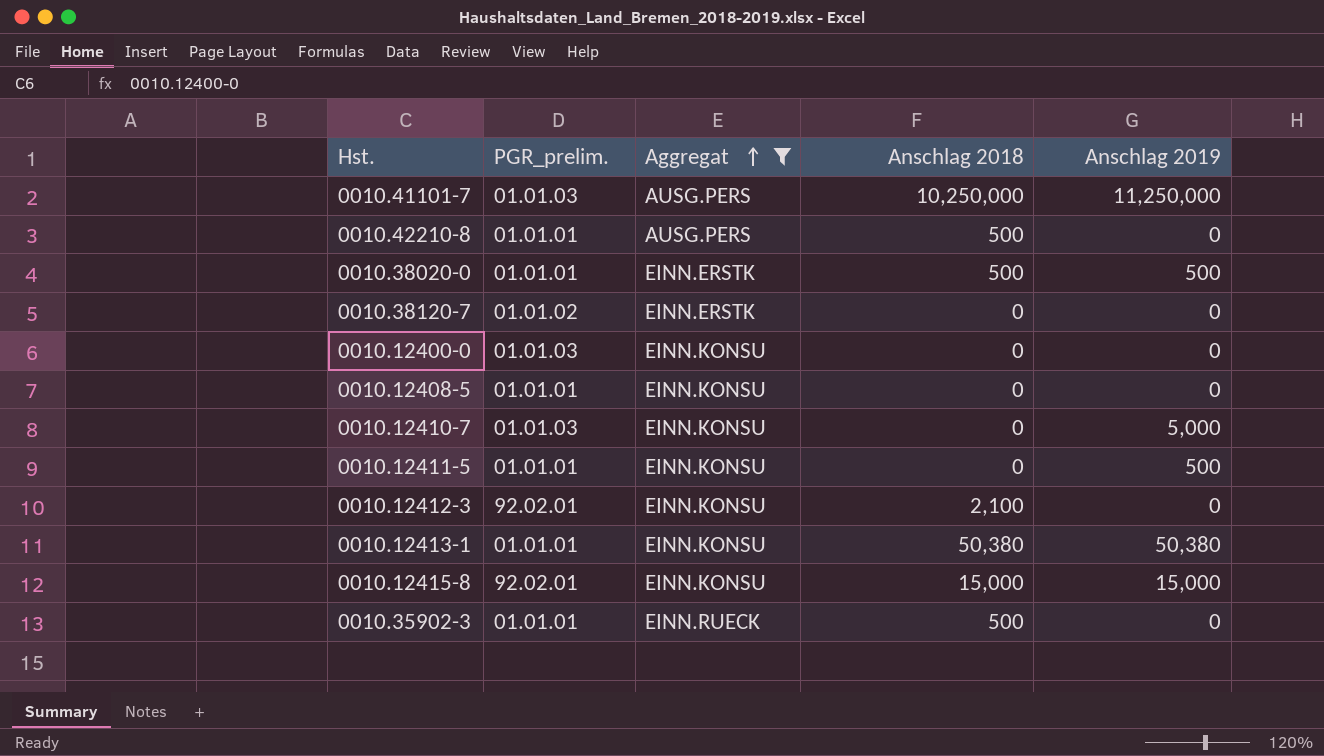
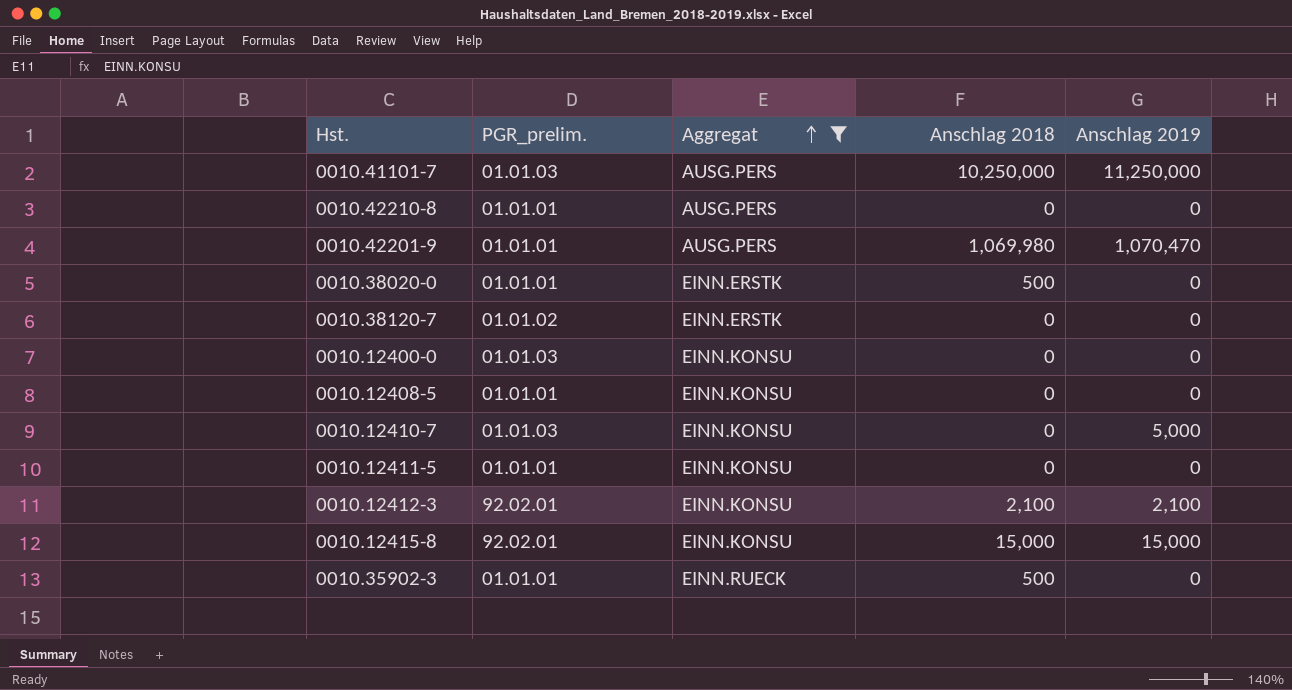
row 0010.12413-1: 01.01.01 | EINN.KONSU | 50,380 | 50,380 -> none
0010.42210-8 | Anschlag 2018: 500 -> 0
row 0010.42201-9: none -> 01.01.01 | AUSG.PERS | 1,069,980 | 1,070,470
0010.38020-0 | Anschlag 2019: 500 -> 0
0010.12411-5 | Anschlag 2019: 500 -> 0
0010.12412-3 | Anschlag 2019: 0 -> 2,100

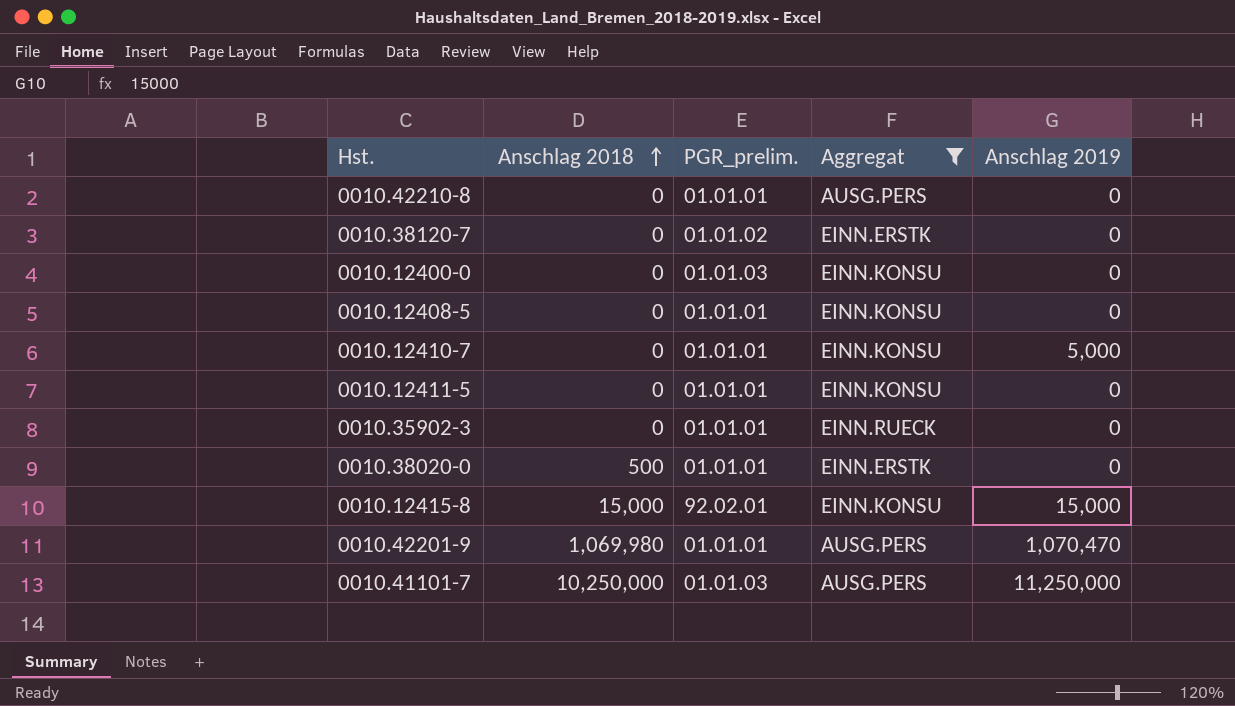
row order: Aggregat ascending -> Anschlag 2018 ascending
column Anschlag 2018 | position: 4 -> 2
row 0010.12412-3: 92.02.01 | EINN.KONSU | 2,100 | 2,100 -> none
0010.12410-7 | PGR_prelim.: 01.01.03 -> 01.01.01
0010.35902-3 | Anschlag 2018: 500 -> 0

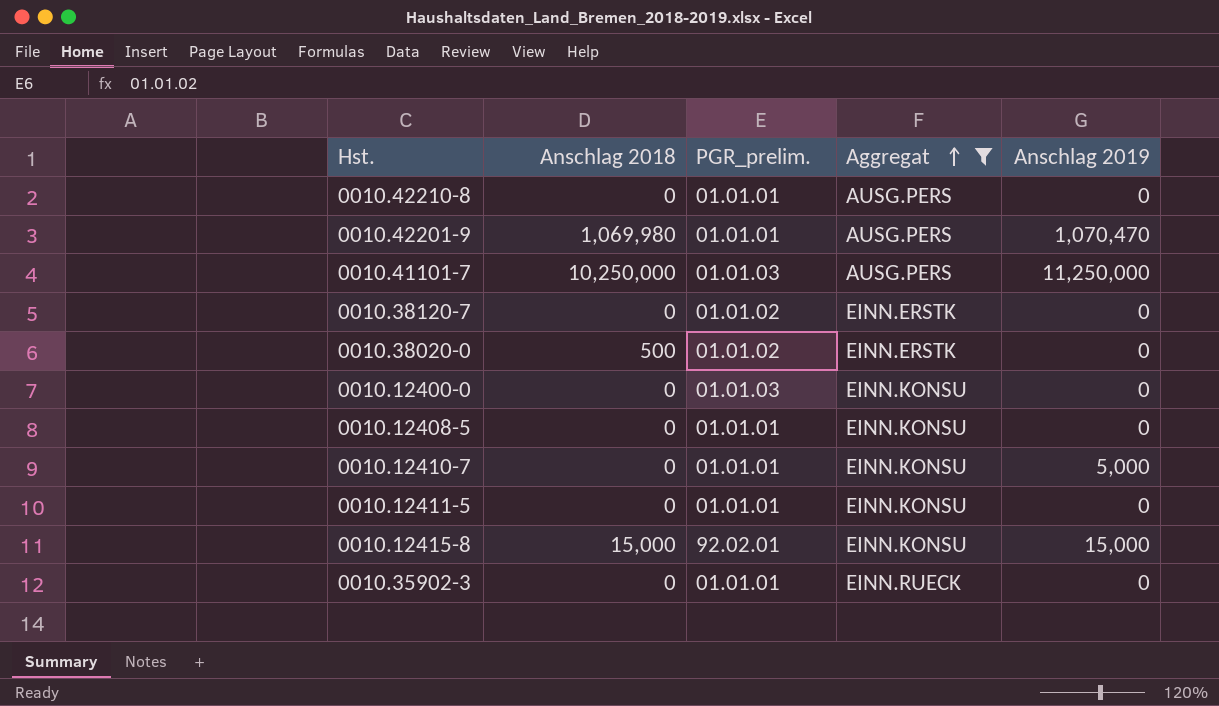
row order: Anschlag 2018 ascending -> Aggregat ascending
0010.38020-0 | PGR_prelim.: 01.01.01 -> 01.01.02

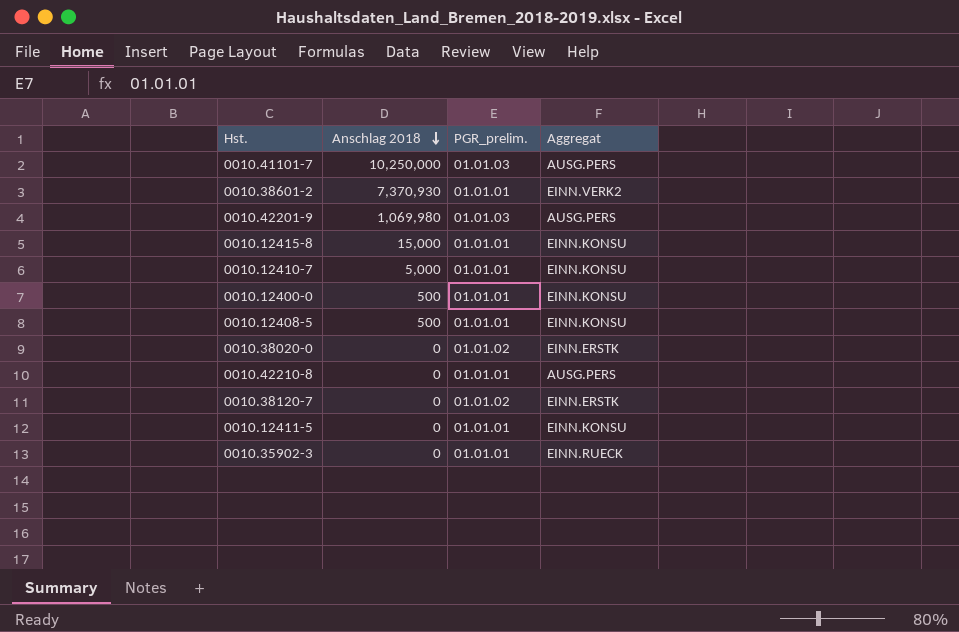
filter: Aggregat != EINN.VERK2 -> none
row order: Aggregat ascending -> Anschlag 2018 descending
column Anschlag 2019 | position: 5 -> none
0010.42201-9 | PGR_prelim.: 01.01.01 -> 01.01.03
0010.12415-8 | PGR_prelim.: 92.02.01 -> 01.01.01
0010.12410-7 | Anschlag 2018: 0 -> 5,000
0010.12400-0 | Anschlag 2018: 0 -> 500
0010.12400-0 | PGR_prelim.: 01.01.03 -> 01.01.01
0010.12408-5 | Anschlag 2018: 0 -> 500
0010.38020-0 | Anschlag 2018: 500 -> 0

